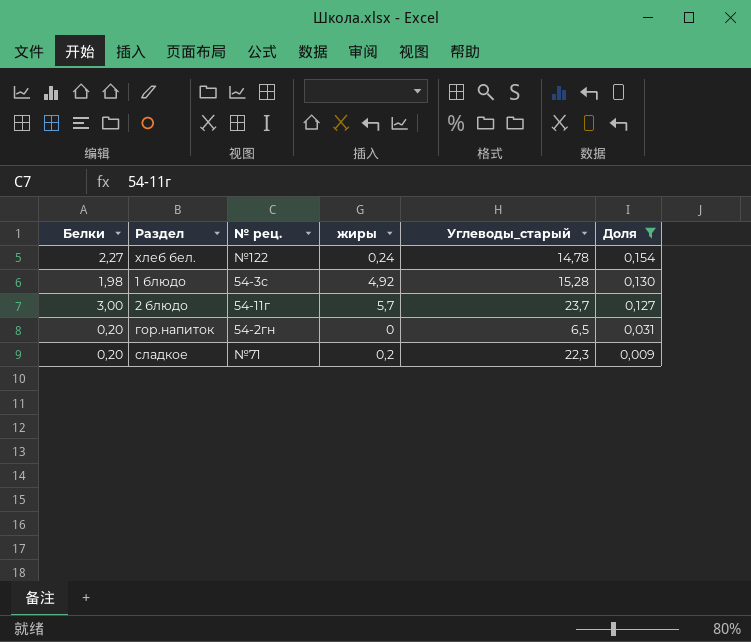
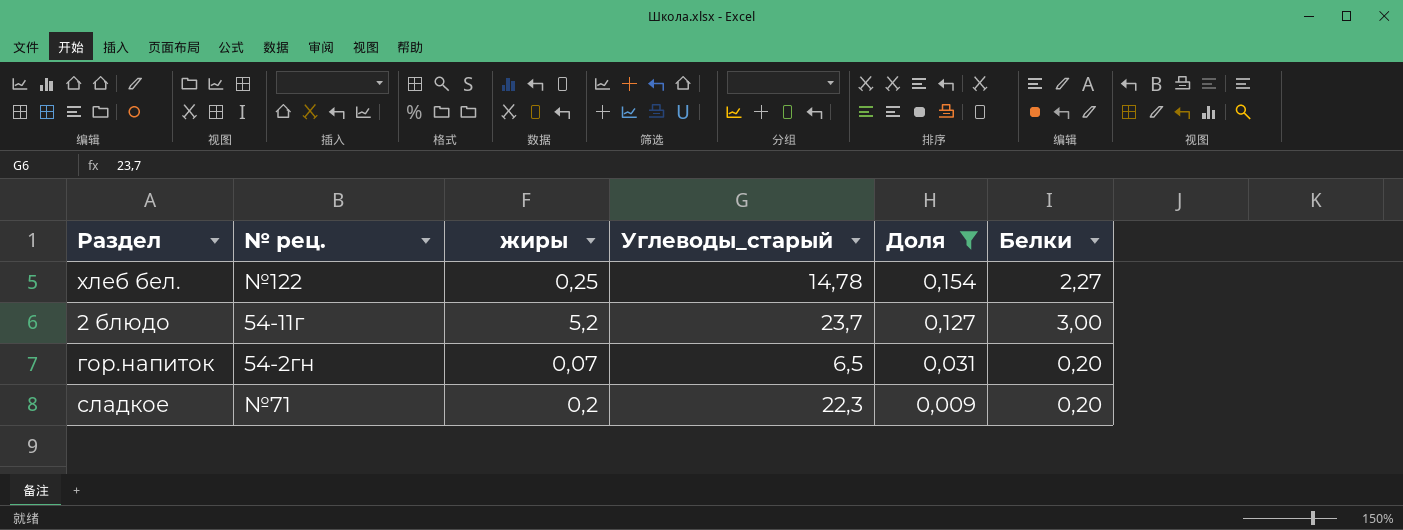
column Белки | position: 1 -> 6
row 1 блюдо: 1,98 | 54-3с | 4,92 | 15,28 | 0,130 -> none
хлеб бел. | жиры: 0,24 -> 0,25
2 блюдо | жиры: 5,7 -> 5,2
гор.напиток | жиры: 0 -> 0,07

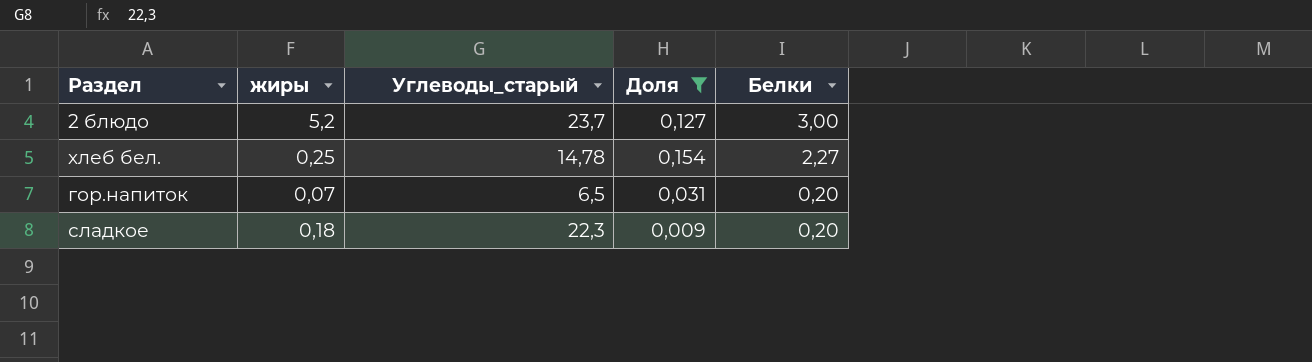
row order: Доля descending -> Белки descending
column № рец. | position: 2 -> none
сладкое | жиры: 0,2 -> 0,18

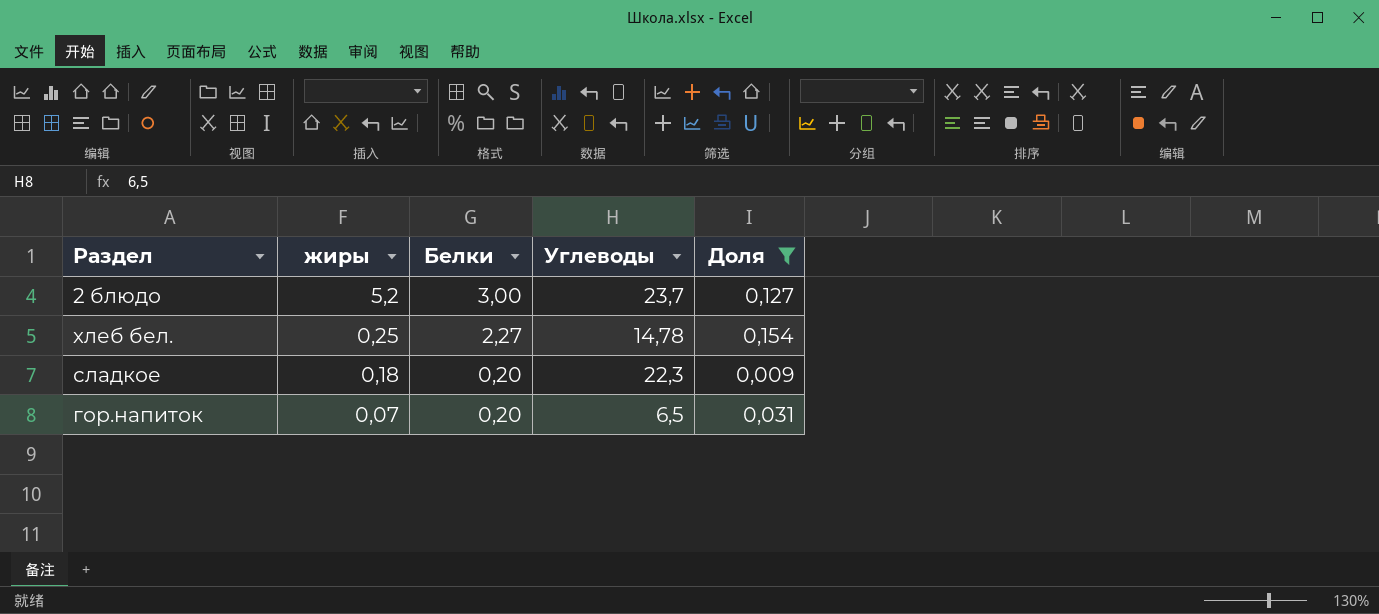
row order: Белки descending -> жиры descending
column Белки | position: 5 -> 3
column name: Углеводы_старый -> Углеводы

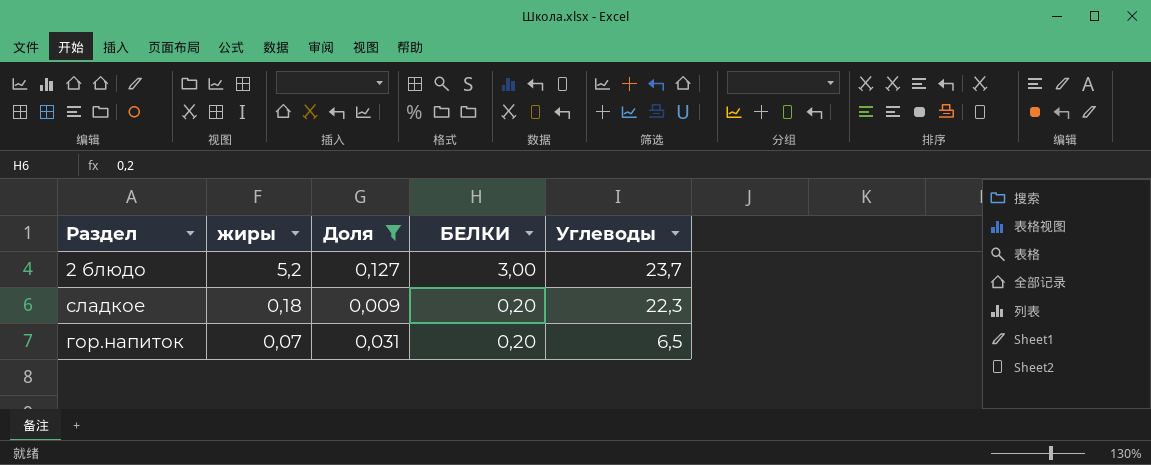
column Доля | position: 5 -> 3
column name: Белки -> БЕЛКИ
row хлеб бел.: 0,25 | 2,27 | 14,78 | 0,154 -> none

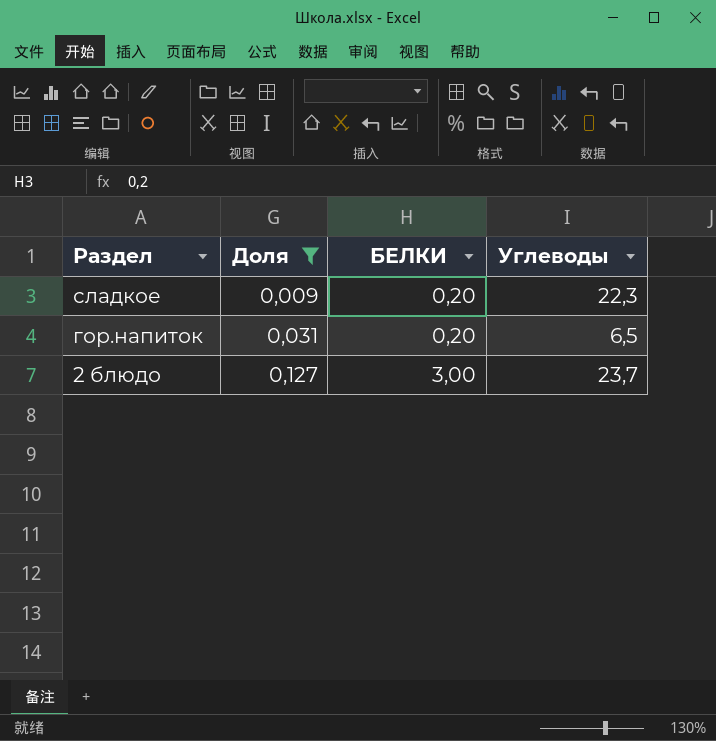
row order: жиры descending -> Раздел descending
column жиры | position: 2 -> none

